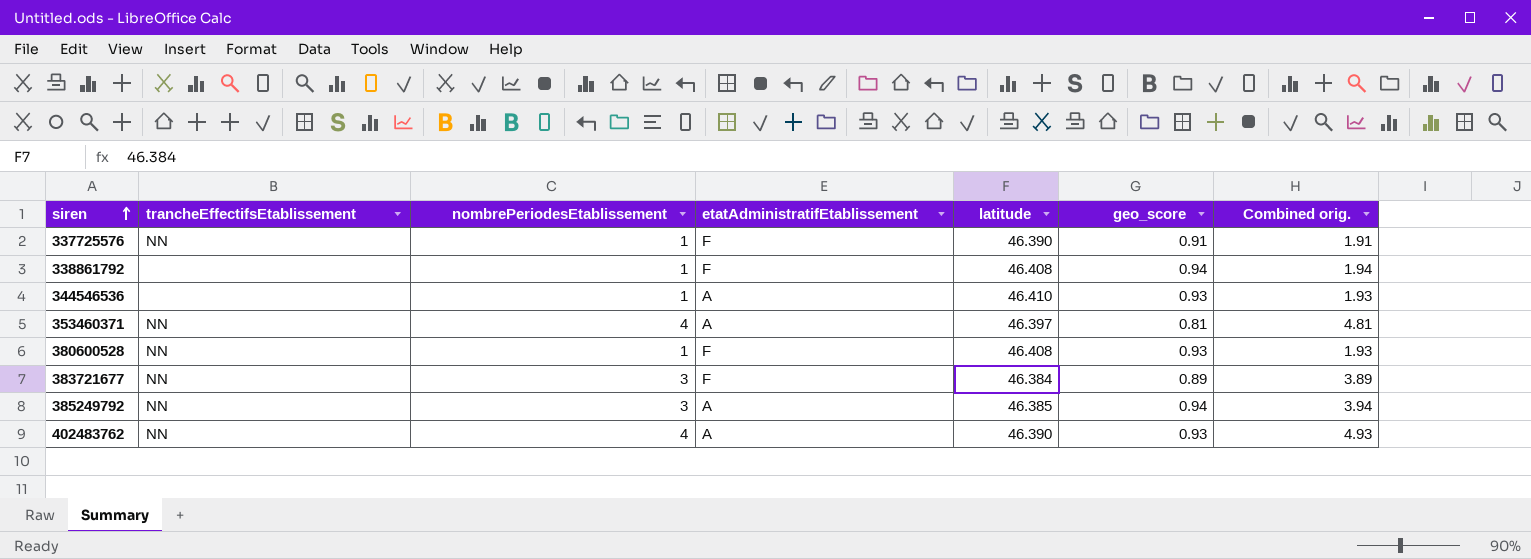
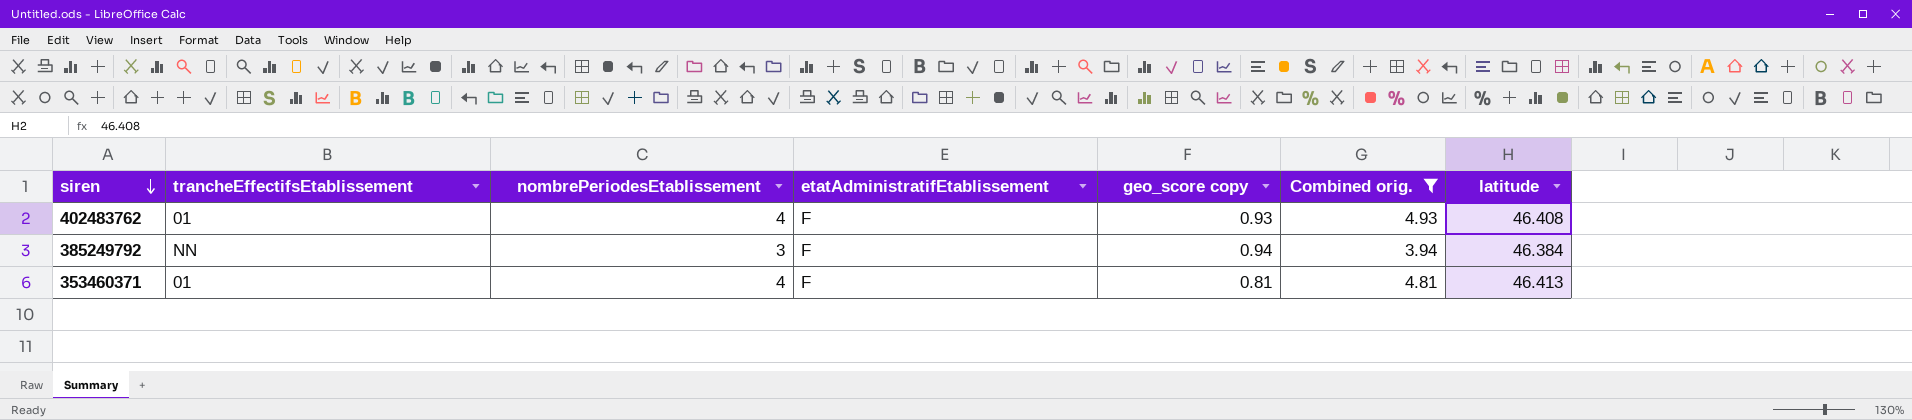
filter: none -> Combined orig. >= 3.94
row order: siren ascending -> siren descending
column name: geo_score -> geo_score copy
column latitude | position: 5 -> 7
402483762 | trancheEffectifsEtablissement: NN -> 01
402483762 | etatAdministratifEtablissement: A -> F
402483762 | latitude: 46.390 -> 46.408
385249792 | etatAdministratifEtablissement: A -> F
385249792 | latitude: 46.385 -> 46.384
353460371 | trancheEffectifsEtablissement: NN -> 01
353460371 | etatAdministratifEtablissement: A -> F
353460371 | latitude: 46.397 -> 46.413

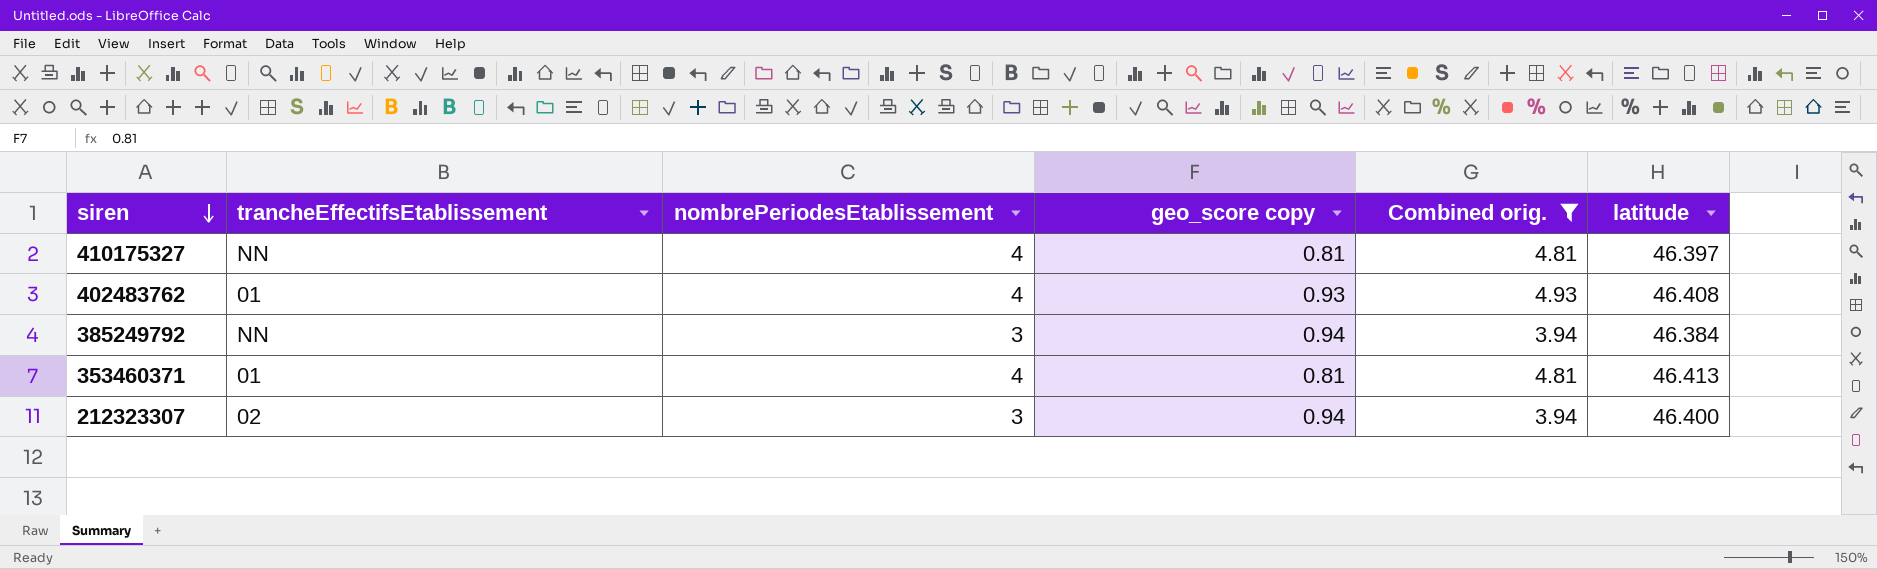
column etatAdministratifEtablissement | position: 4 -> none
row 410175327: none -> NN | 4 | 0.81 | 4.81 | 46.397
row 212323307: none -> 02 | 3 | 0.94 | 3.94 | 46.400

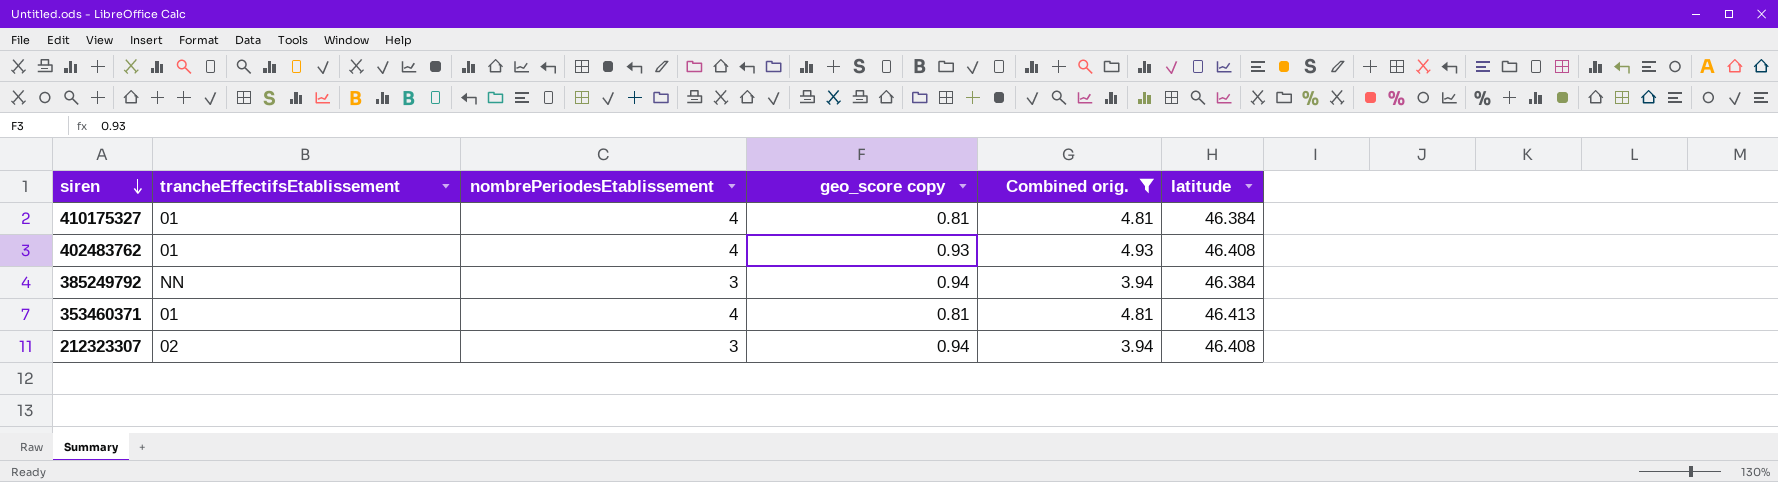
410175327 | trancheEffectifsEtablissement: NN -> 01
410175327 | latitude: 46.397 -> 46.384
212323307 | latitude: 46.400 -> 46.408

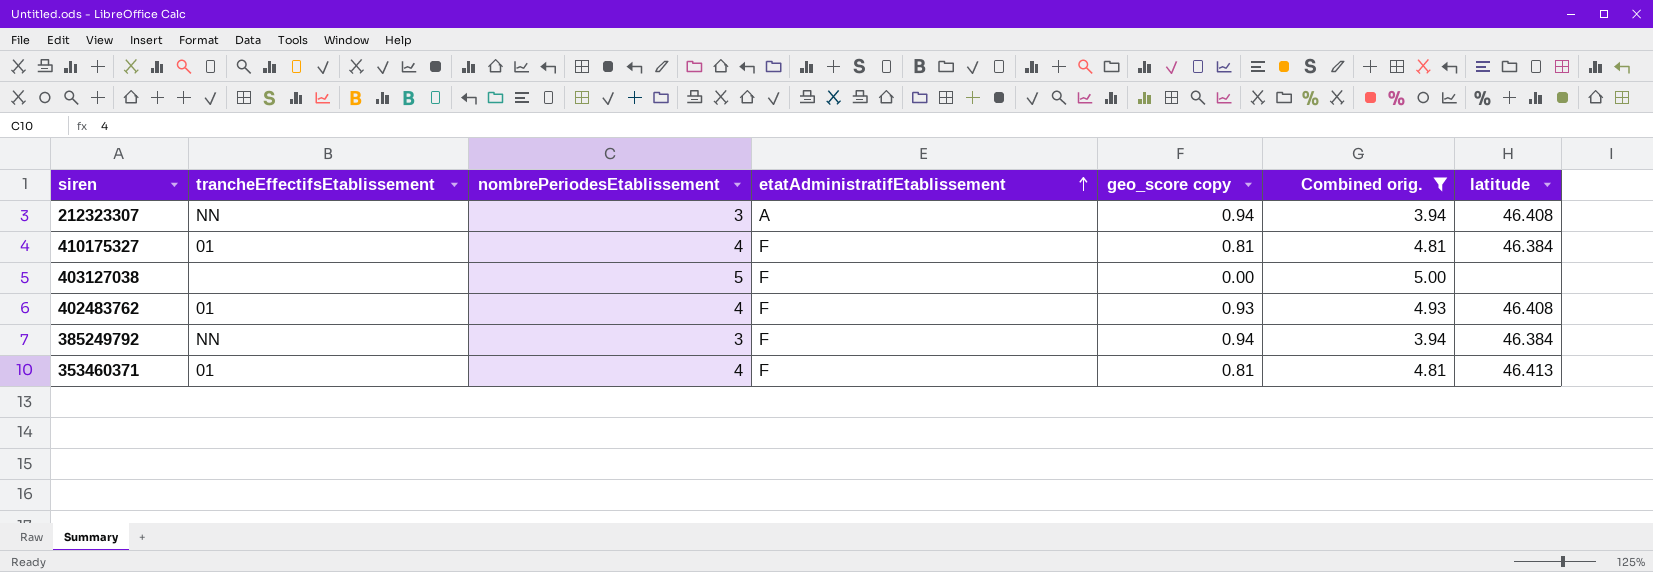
row order: siren descending -> etatAdministratifEtablissement ascending
column etatAdministratifEtablissement | position: none -> 4
212323307 | trancheEffectifsEtablissement: 02 -> NN
row 403127038: none -> none | 5 | F | 0.00 | 5.00 | none

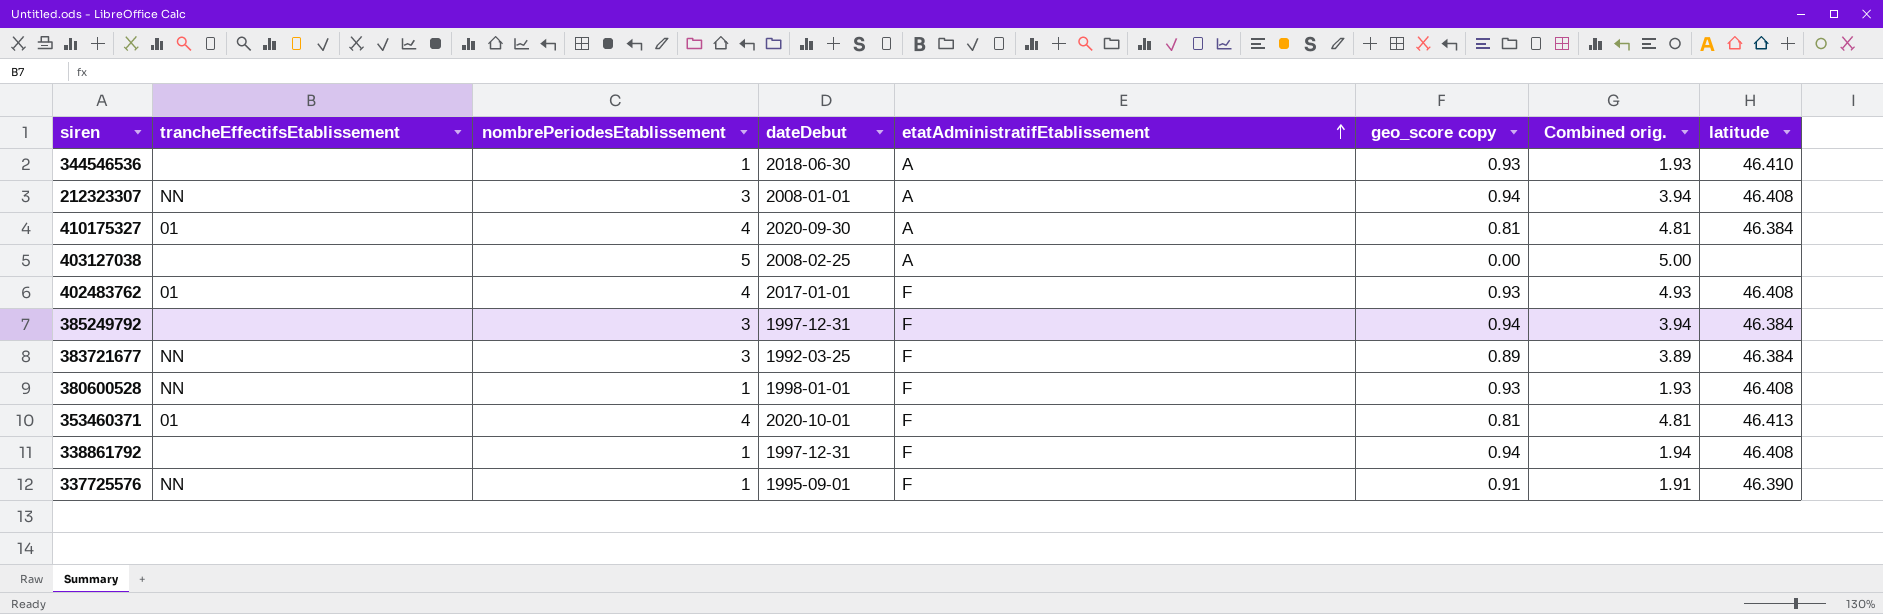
filter: Combined orig. >= 3.94 -> none
column dateDebut | position: none -> 4
410175327 | etatAdministratifEtablissement: F -> A
403127038 | etatAdministratifEtablissement: F -> A
385249792 | trancheEffectifsEtablissement: NN -> none

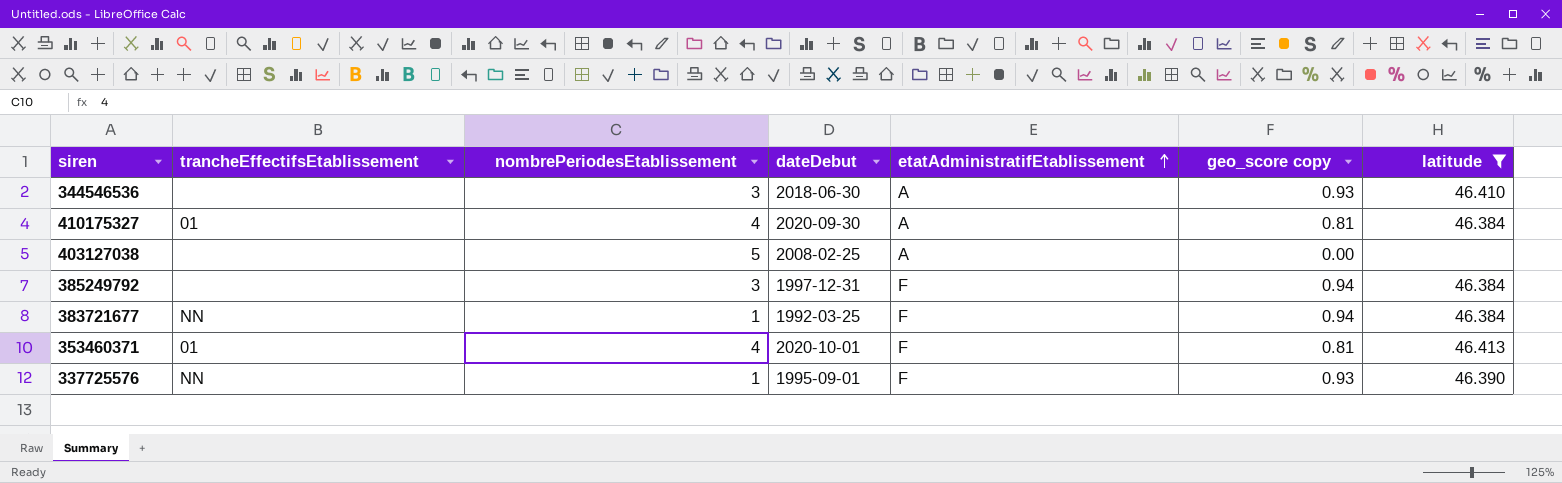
filter: none -> latitude != 46.408
column Combined orig. | formula: [nombrePeriodesEtablissement] + [geo_score copy] -> none
344546536 | nombrePeriodesEtablissement: 1 -> 3
383721677 | nombrePeriodesEtablissement: 3 -> 1
383721677 | geo_score copy: 0.89 -> 0.94
337725576 | geo_score copy: 0.91 -> 0.93

